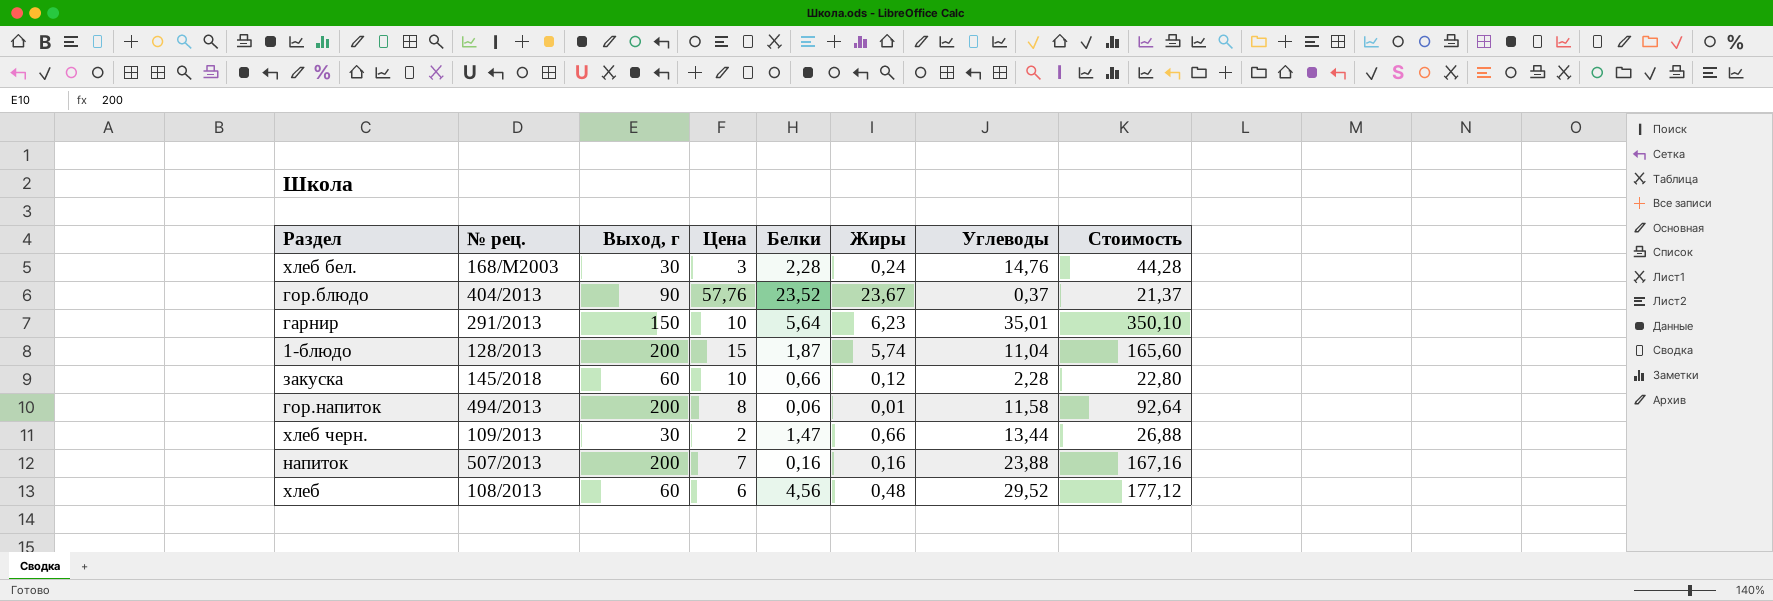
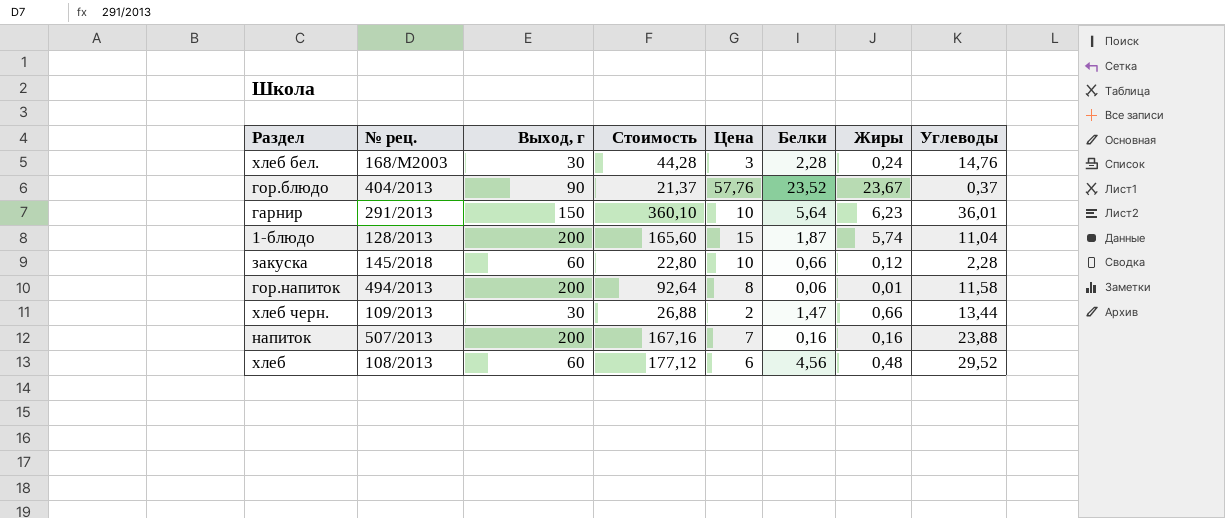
column Стоимость | position: 8 -> 4
гарнир | Стоимость: 350,10 -> 360,10
гарнир | Углеводы: 35,01 -> 36,01

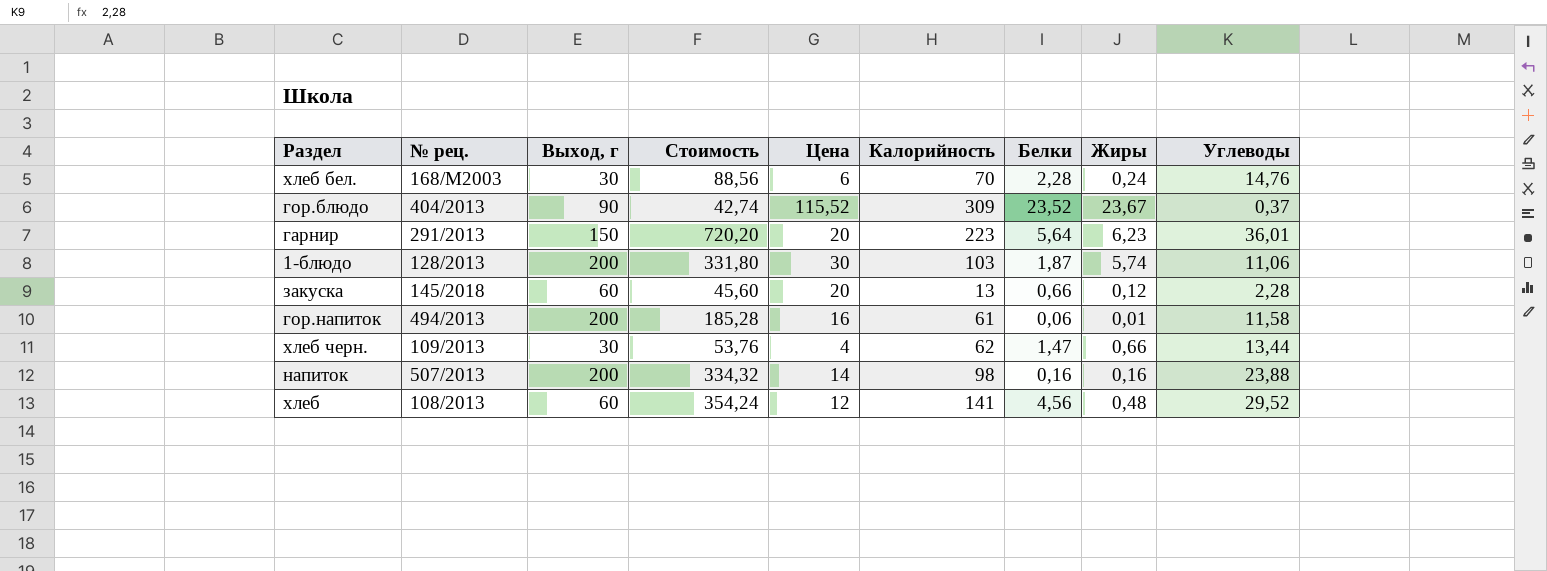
column Калорийность | position: none -> 6
хлеб бел. | Стоимость: 44,28 -> 88,56
хлеб бел. | Цена: 3 -> 6
гор.блюдо | Стоимость: 21,37 -> 42,74
гор.блюдо | Цена: 57,76 -> 115,52
гарнир | Стоимость: 360,10 -> 720,20
гарнир | Цена: 10 -> 20
1-блюдо | Стоимость: 165,60 -> 331,80
1-блюдо | Цена: 15 -> 30
1-блюдо | Углеводы: 11,04 -> 11,06
закуска | Стоимость: 22,80 -> 45,60
закуска | Цена: 10 -> 20
гор.напиток | Стоимость: 92,64 -> 185,28
гор.напиток | Цена: 8 -> 16
хлеб черн. | Стоимость: 26,88 -> 53,76
хлеб черн. | Цена: 2 -> 4
напиток | Стоимость: 167,16 -> 334,32
напиток | Цена: 7 -> 14
хлеб | Стоимость: 177,12 -> 354,24
хлеб | Цена: 6 -> 12

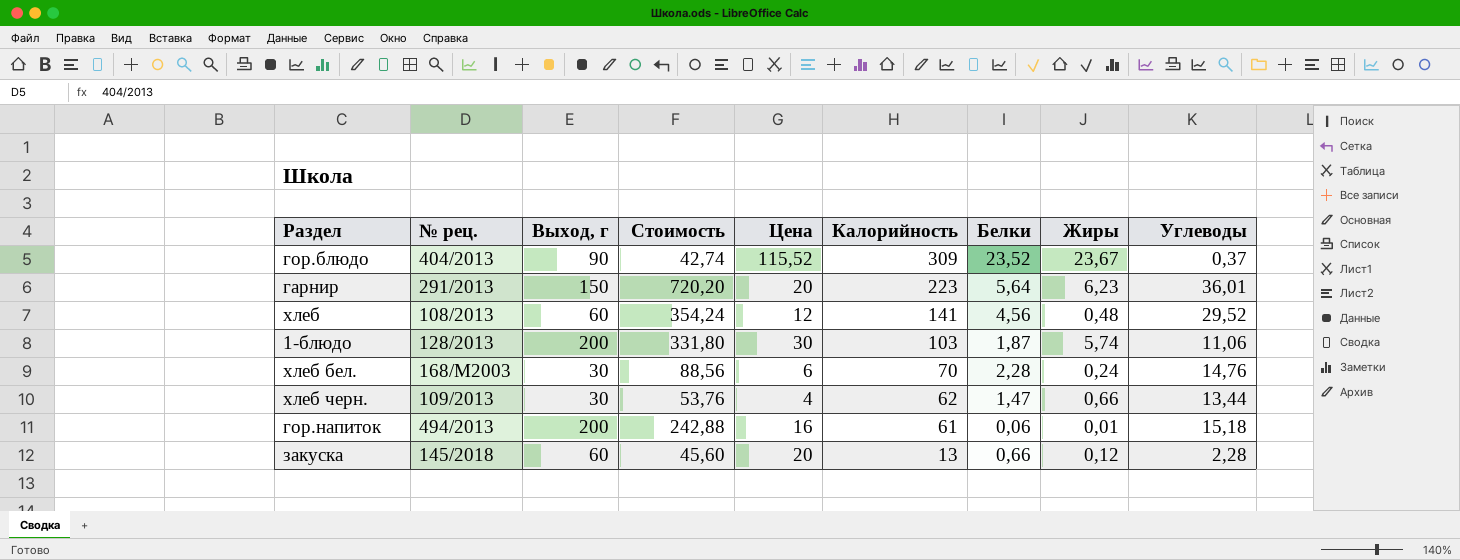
row order: none -> Калорийность descending
row напиток: 507/2013 | 200 | 334,32 | 14 | 98 | 0,16 | 0,16 | 23,88 -> none
гор.напиток | Стоимость: 185,28 -> 242,88
гор.напиток | Углеводы: 11,58 -> 15,18

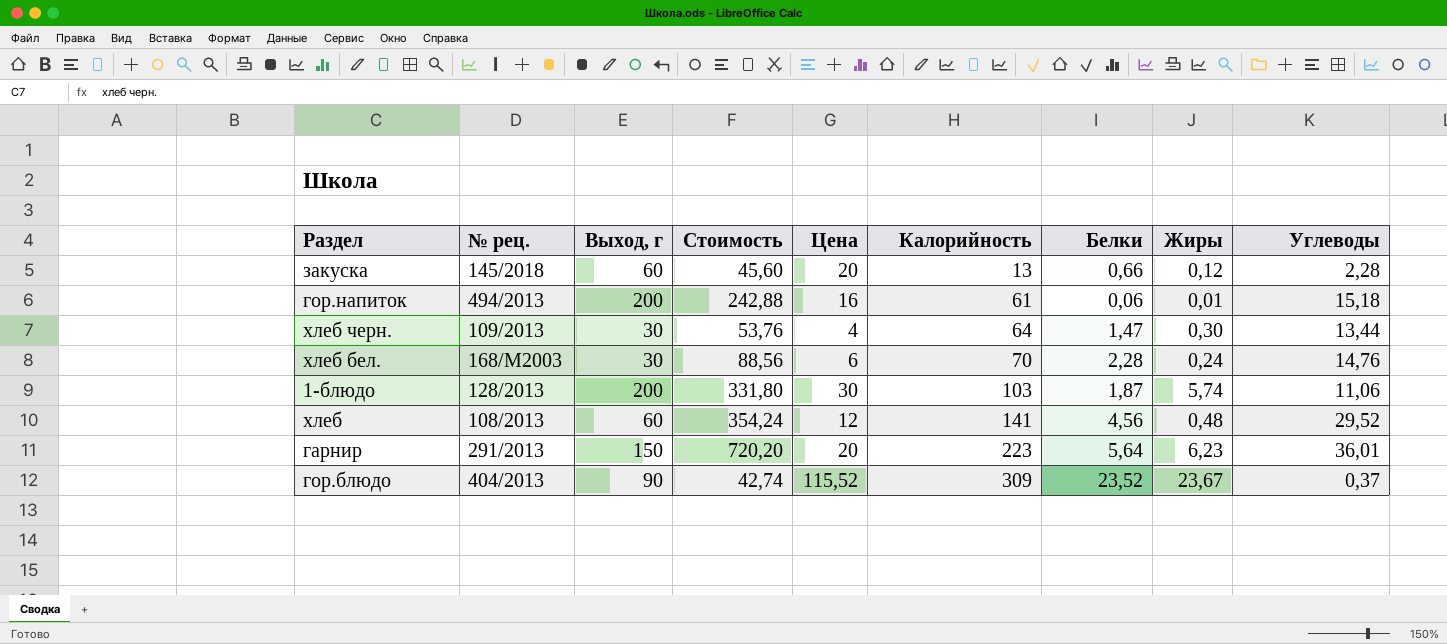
row order: Калорийность descending -> Калорийность ascending
хлеб черн. | Калорийность: 62 -> 64
хлеб черн. | Жиры: 0,66 -> 0,30

